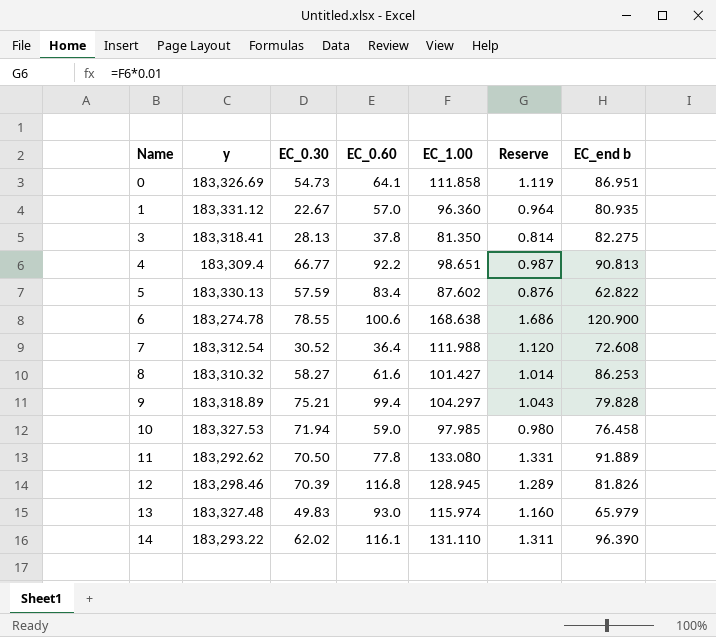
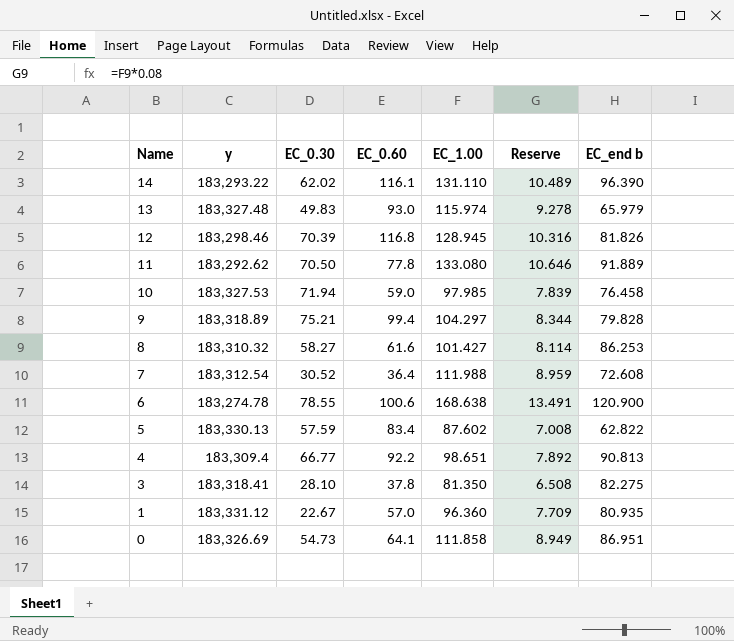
row order: Name ascending -> Name descending
column Reserve | formula: [EC_1.00] * 0.01 -> [EC_1.00] * 0.08
3 | EC_0.30: 28.13 -> 28.10

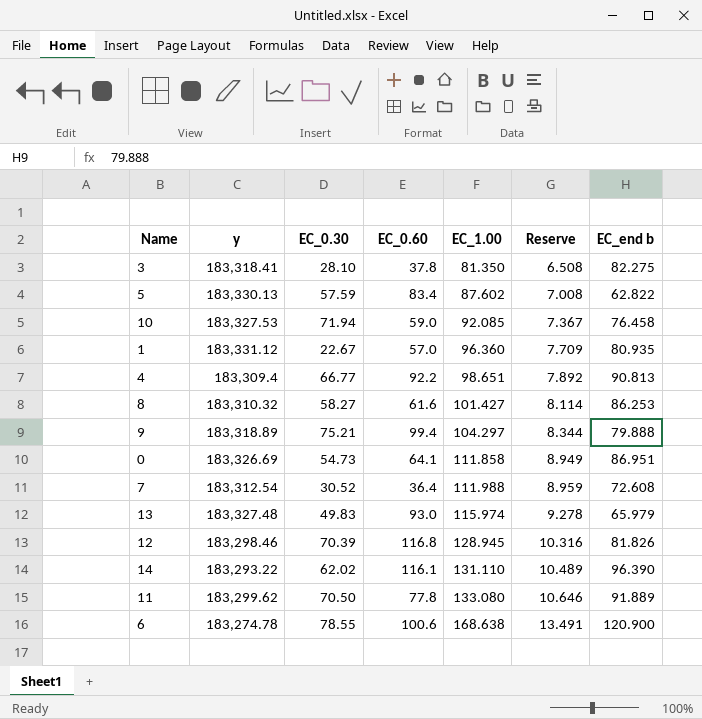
row order: Name descending -> EC_1.00 ascending
10 | EC_1.00: 97.985 -> 92.085
10 | Reserve: 7.839 -> 7.367
9 | EC_end b: 79.828 -> 79.888
11 | y: 183,292.62 -> 183,299.62

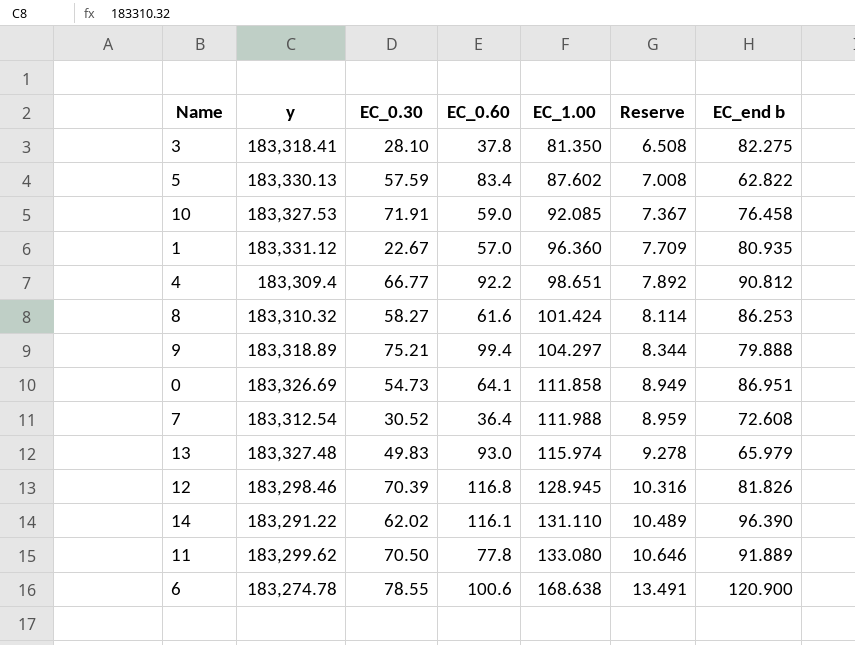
10 | EC_0.30: 71.94 -> 71.91
4 | EC_end b: 90.813 -> 90.812
8 | EC_1.00: 101.427 -> 101.424
14 | y: 183,293.22 -> 183,291.22

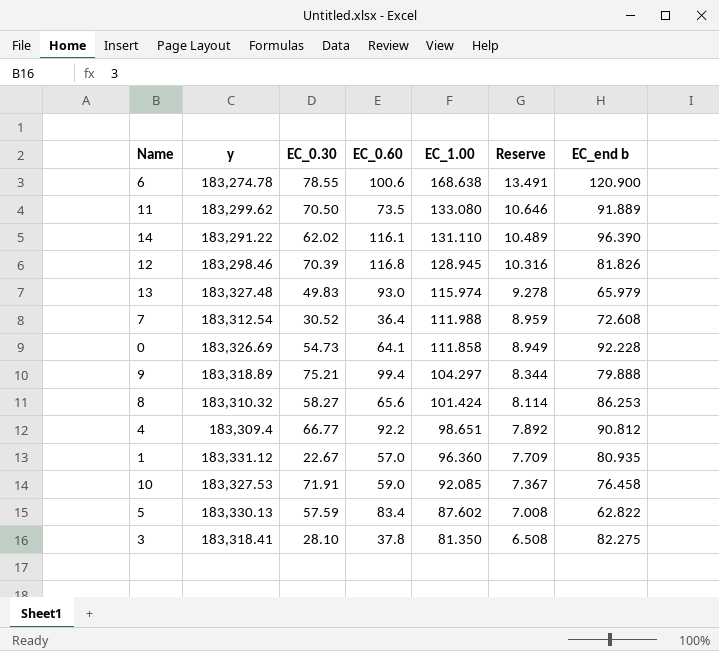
row order: EC_1.00 ascending -> EC_1.00 descending
11 | EC_0.60: 77.8 -> 73.5
0 | EC_end b: 86.951 -> 92.228
8 | EC_0.60: 61.6 -> 65.6

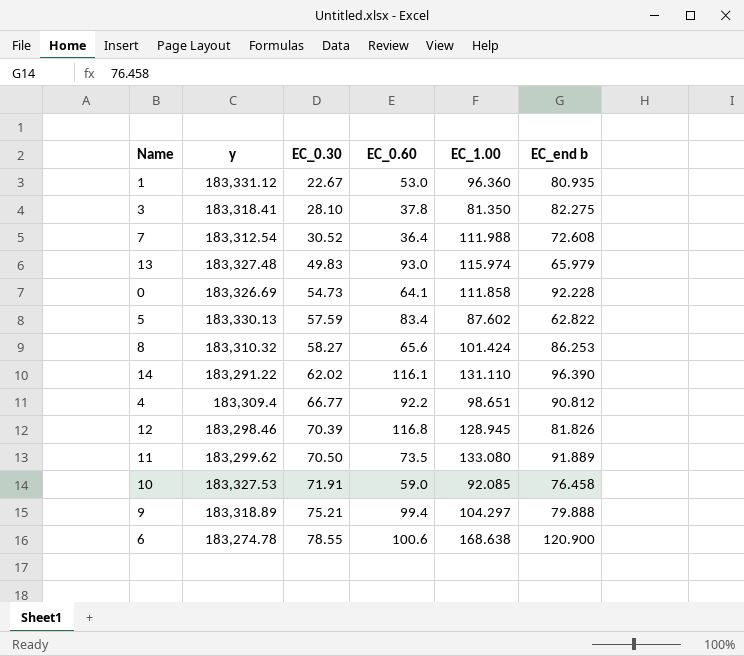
row order: EC_1.00 descending -> EC_0.30 ascending
column Reserve | formula: [EC_1.00] * 0.08 -> none
1 | EC_0.60: 57.0 -> 53.0

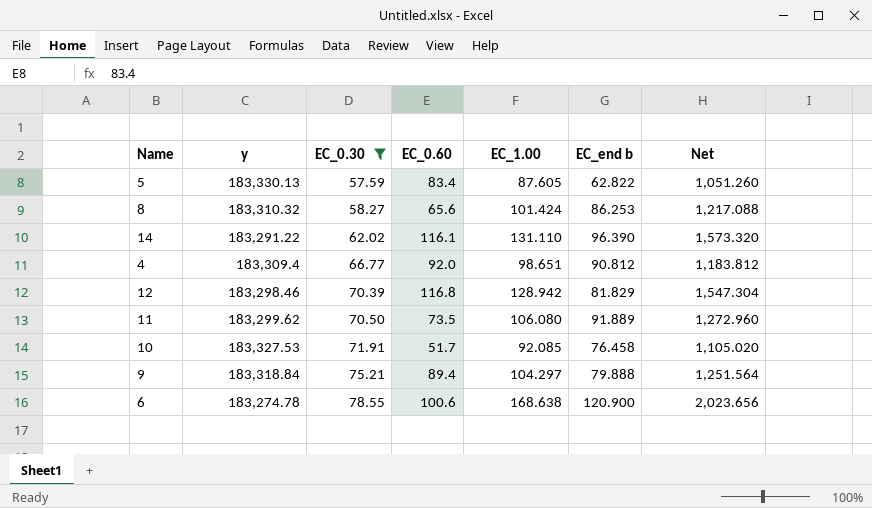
filter: none -> EC_0.30 >= 57.59
column Net | formula: none -> [EC_1.00] * 12
5 | EC_1.00: 87.602 -> 87.605
4 | EC_0.60: 92.2 -> 92.0
12 | EC_1.00: 128.945 -> 128.942
12 | EC_end b: 81.826 -> 81.829
11 | EC_1.00: 133.080 -> 106.080
10 | EC_0.60: 59.0 -> 51.7
9 | y: 183,318.89 -> 183,318.84
9 | EC_0.60: 99.4 -> 89.4

